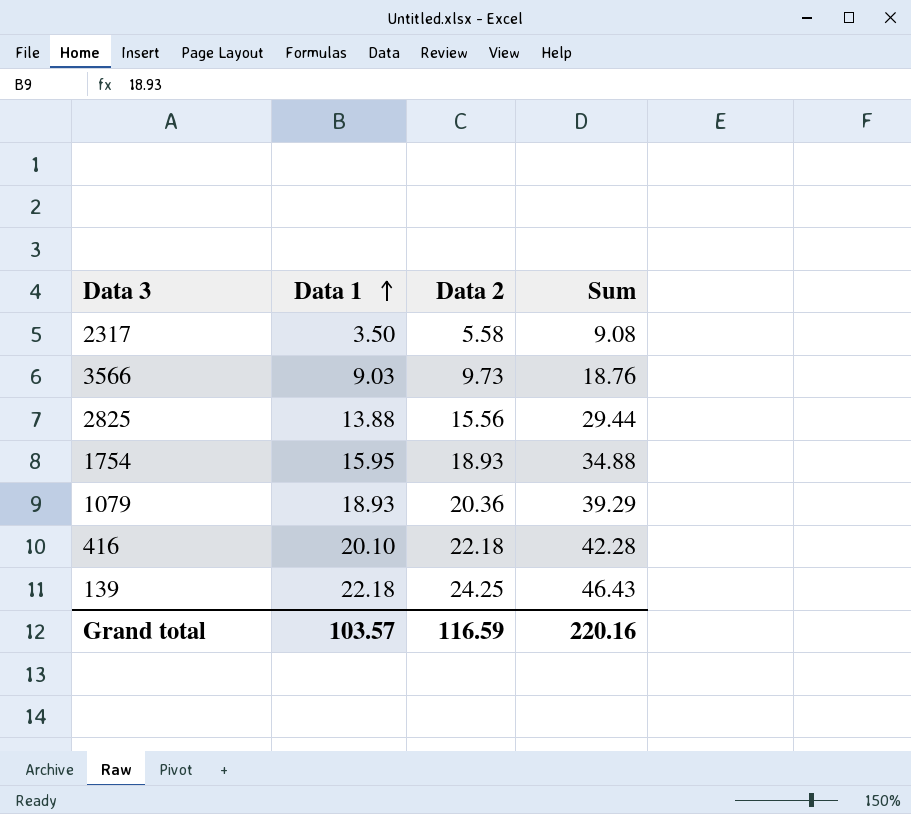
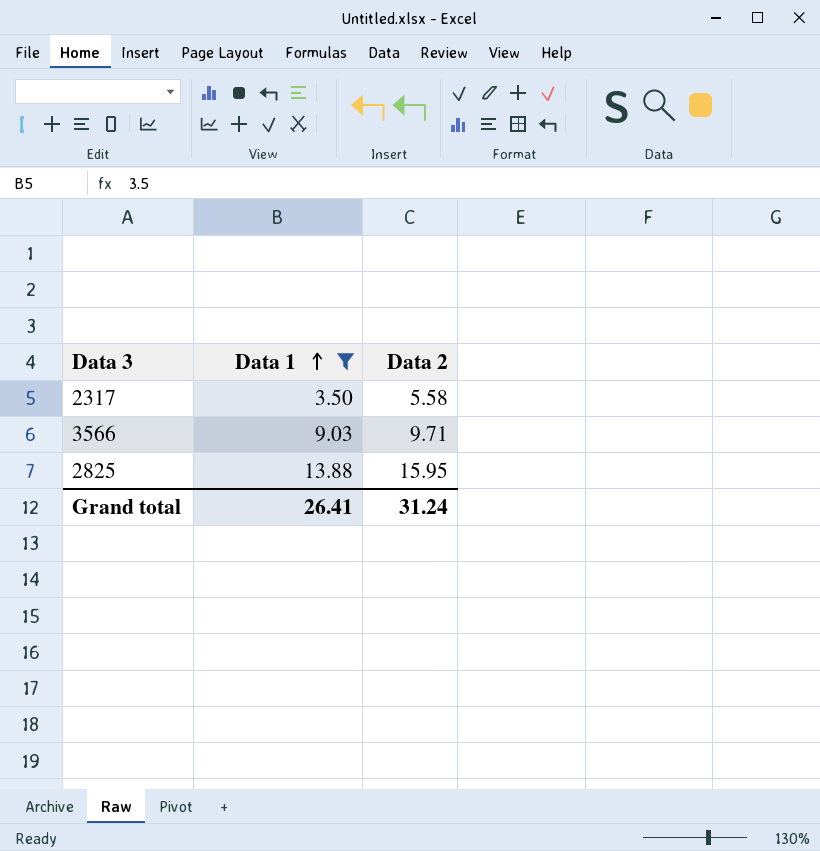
filter: none -> Data 1 <= 13.88
column Sum | formula: [Data 1] + [Data 2] -> none
3566 | Data 2: 9.73 -> 9.71
2825 | Data 2: 15.56 -> 15.95
Grand total | Data 1: 103.57 -> 26.41
Grand total | Data 2: 116.59 -> 31.24

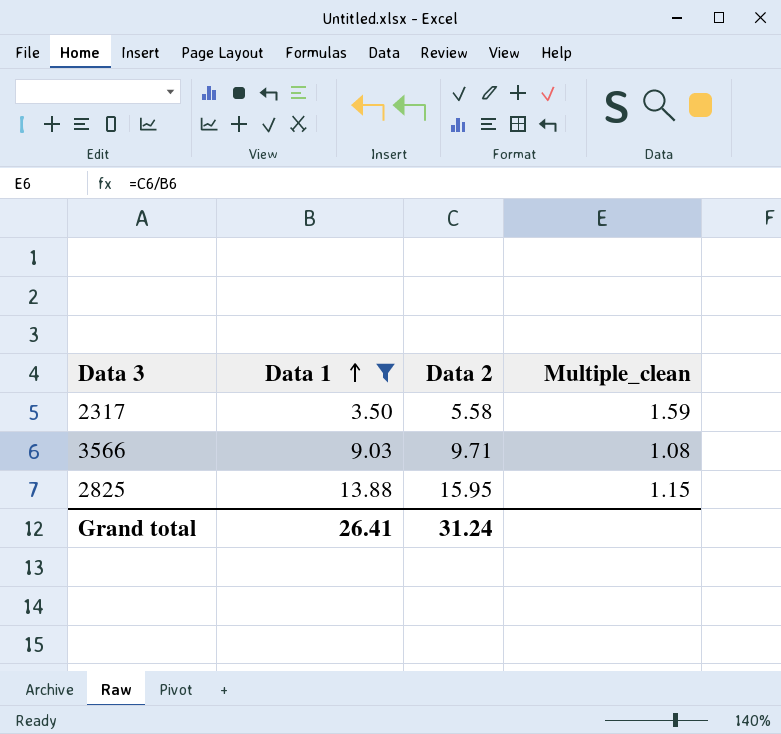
column Multiple_clean | formula: none -> [Data 2] / [Data 1]

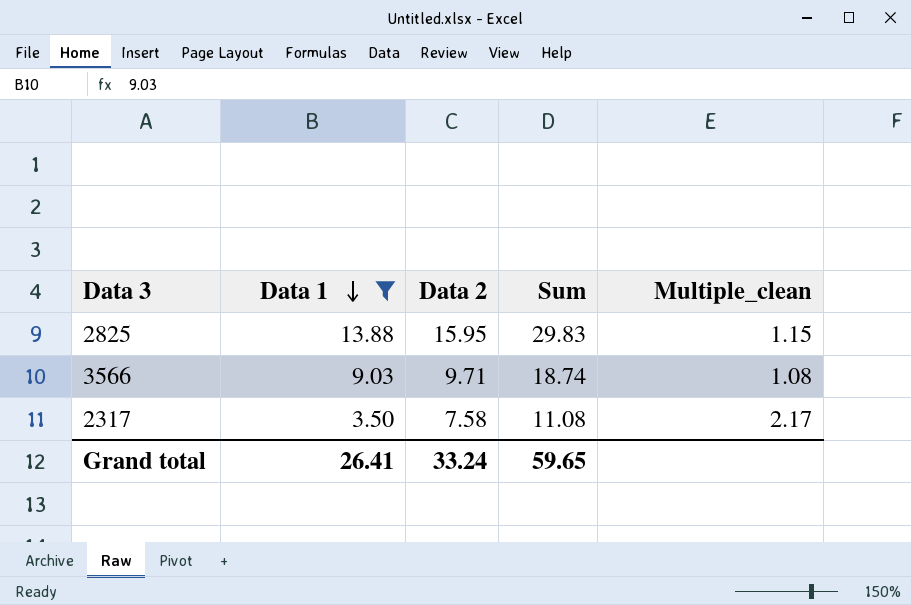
row order: Data 1 ascending -> Data 1 descending
column Sum | formula: none -> [Data 1] + [Data 2]
2317 | Data 2: 5.58 -> 7.58
2317 | Multiple_clean: 1.59 -> 2.17
Grand total | Data 2: 31.24 -> 33.24

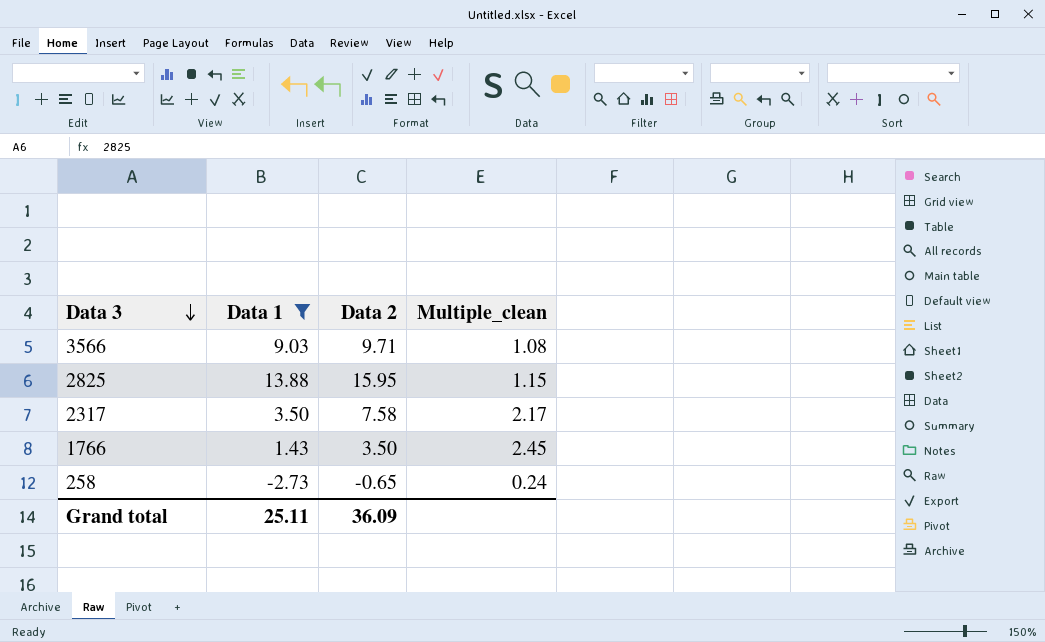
row order: Data 1 descending -> Data 3 descending
column Sum | formula: [Data 1] + [Data 2] -> none
row 1766: none -> 1.43 | 3.50 | 2.45
row 258: none -> -2.73 | -0.65 | 0.24
Grand total | Data 1: 26.41 -> 25.11
Grand total | Data 2: 33.24 -> 36.09

